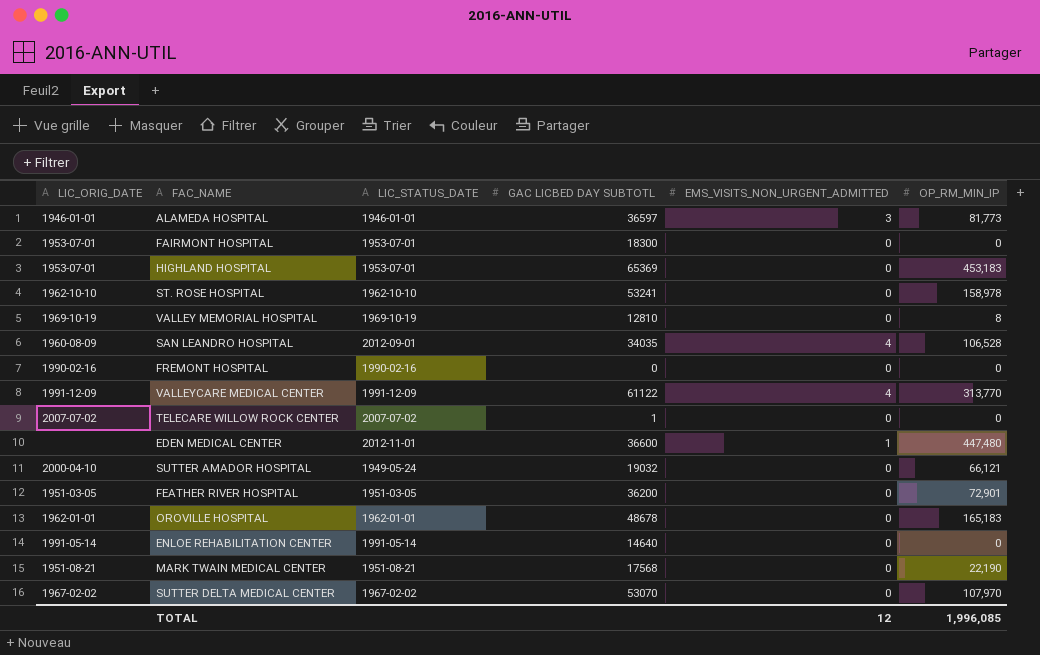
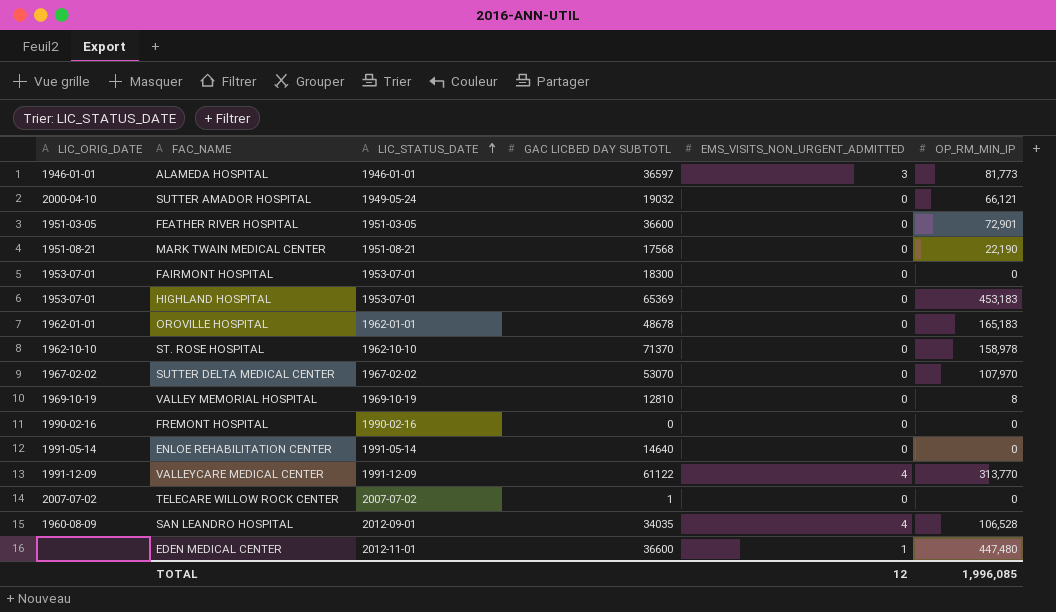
row order: none -> LIC_STATUS_DATE ascending
FEATHER RIVER HOSPITAL | GAC LICBED DAY SUBTOTL: 36200 -> 36600
ST. ROSE HOSPITAL | GAC LICBED DAY SUBTOTL: 53241 -> 71370

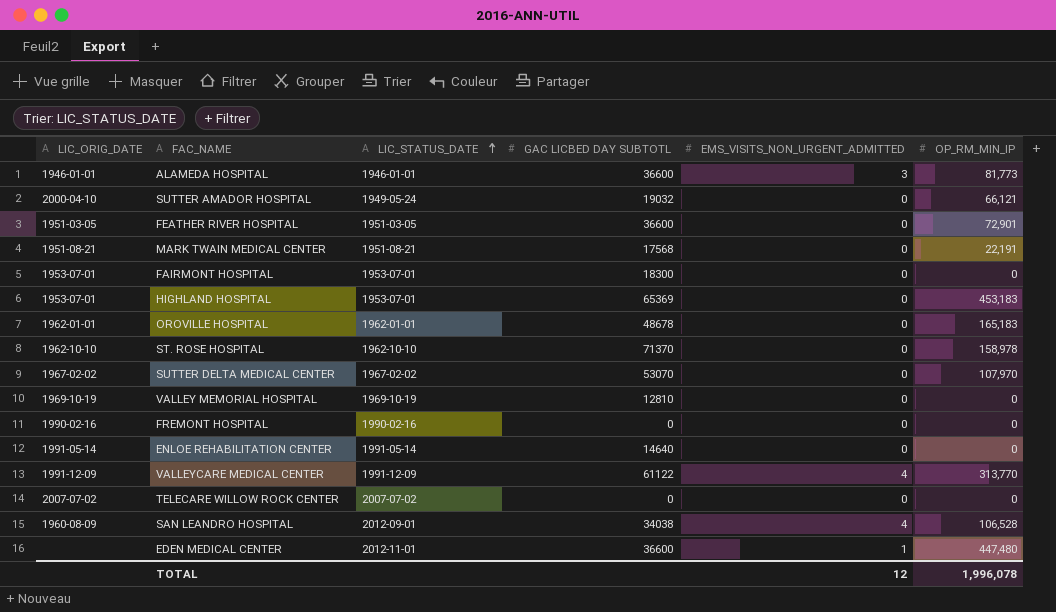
ALAMEDA HOSPITAL | GAC LICBED DAY SUBTOTL: 36597 -> 36600
MARK TWAIN MEDICAL CENTER | OP_RM_MIN_IP: 22,190 -> 22,191
VALLEY MEMORIAL HOSPITAL | OP_RM_MIN_IP: 8 -> 0
TELECARE WILLOW ROCK CENTER | GAC LICBED DAY SUBTOTL: 1 -> 0
SAN LEANDRO HOSPITAL | GAC LICBED DAY SUBTOTL: 34035 -> 34038
TOTAL | OP_RM_MIN_IP: 1,996,085 -> 1,996,078

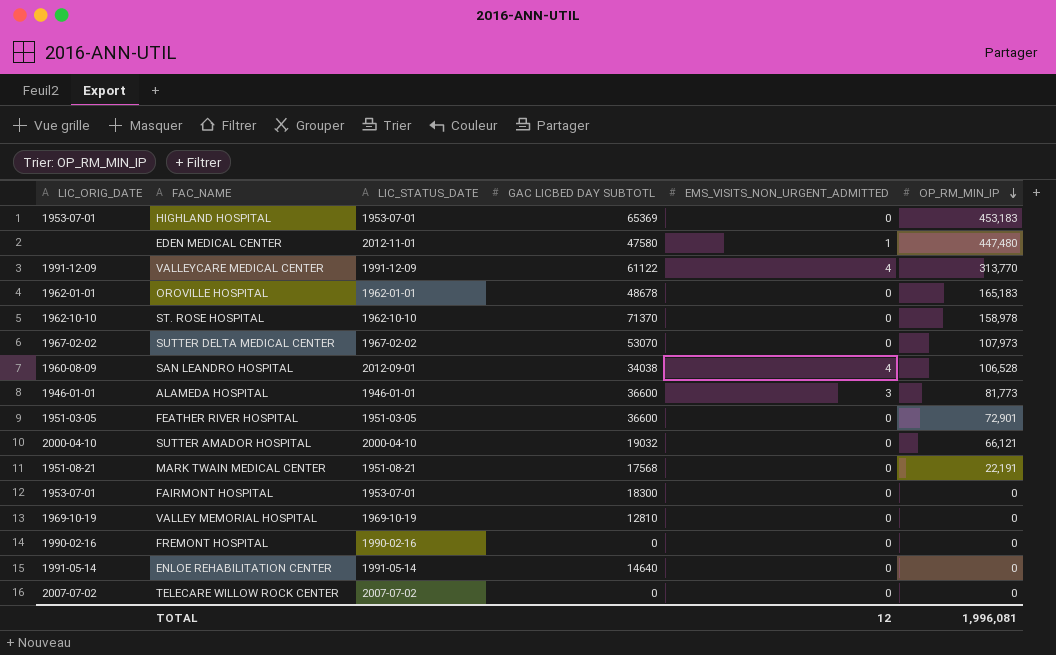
row order: LIC_STATUS_DATE ascending -> OP_RM_MIN_IP descending
EDEN MEDICAL CENTER | GAC LICBED DAY SUBTOTL: 36600 -> 47580
SUTTER DELTA MEDICAL CENTER | OP_RM_MIN_IP: 107,970 -> 107,973
SUTTER AMADOR HOSPITAL | LIC_STATUS_DATE: 1949-05-24 -> 2000-04-10
TOTAL | OP_RM_MIN_IP: 1,996,078 -> 1,996,081

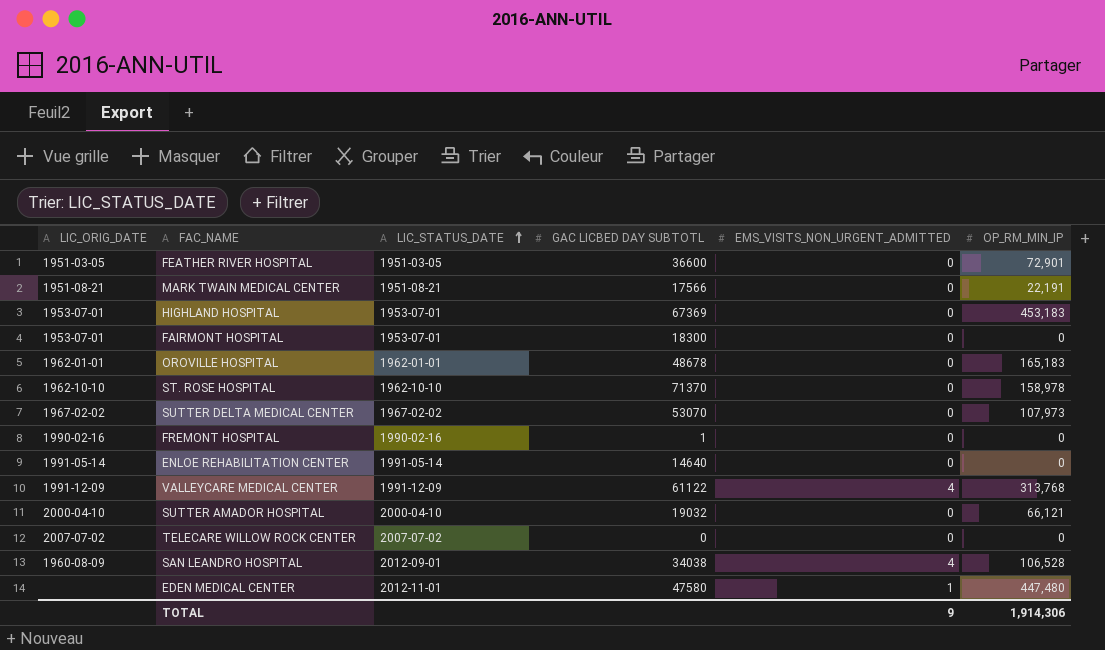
row order: OP_RM_MIN_IP descending -> LIC_STATUS_DATE ascending
row ALAMEDA HOSPITAL: 1946-01-01 | 1946-01-01 | 36600 | 3 | 81,773 -> none
row VALLEY MEMORIAL HOSPITAL: 1969-10-19 | 1969-10-19 | 12810 | 0 | 0 -> none
MARK TWAIN MEDICAL CENTER | GAC LICBED DAY SUBTOTL: 17568 -> 17566
HIGHLAND HOSPITAL | GAC LICBED DAY SUBTOTL: 65369 -> 67369
FREMONT HOSPITAL | GAC LICBED DAY SUBTOTL: 0 -> 1
VALLEYCARE MEDICAL CENTER | OP_RM_MIN_IP: 313,770 -> 313,768
TOTAL | EMS_VISITS_NON_URGENT_ADMITTED: 12 -> 9
TOTAL | OP_RM_MIN_IP: 1,996,081 -> 1,914,306

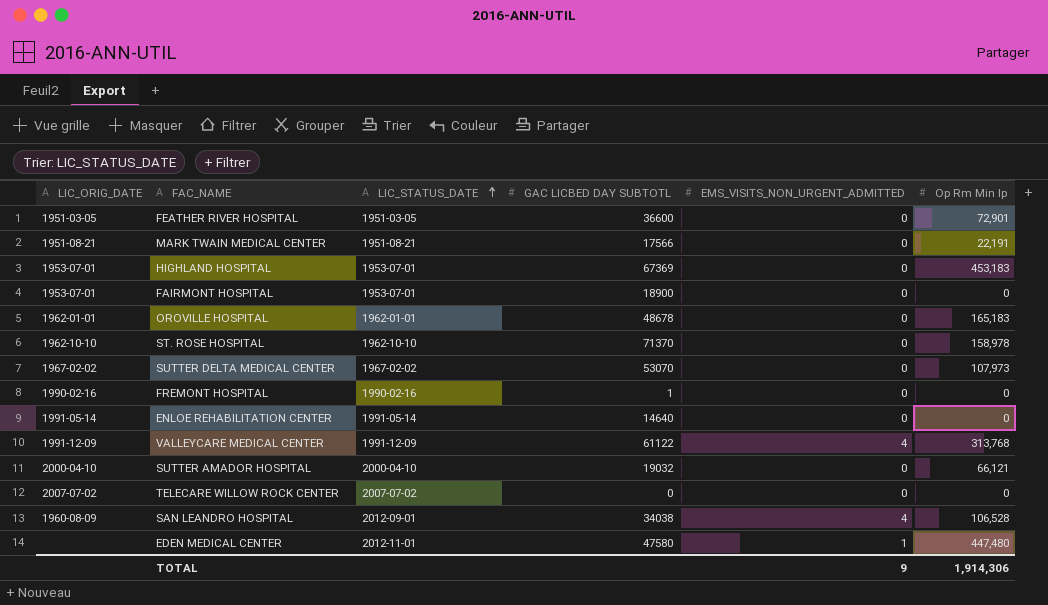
column name: OP_RM_MIN_IP -> Op Rm Min Ip
FAIRMONT HOSPITAL | GAC LICBED DAY SUBTOTL: 18300 -> 18900

